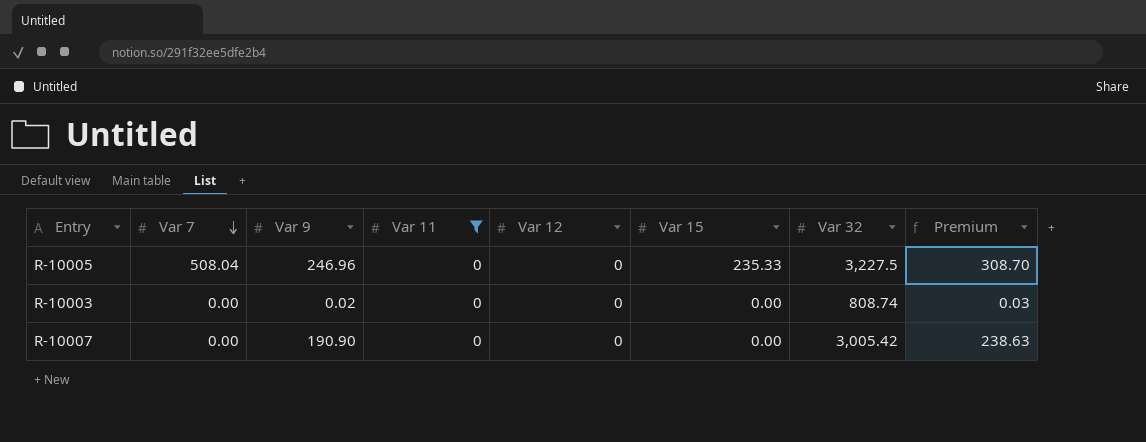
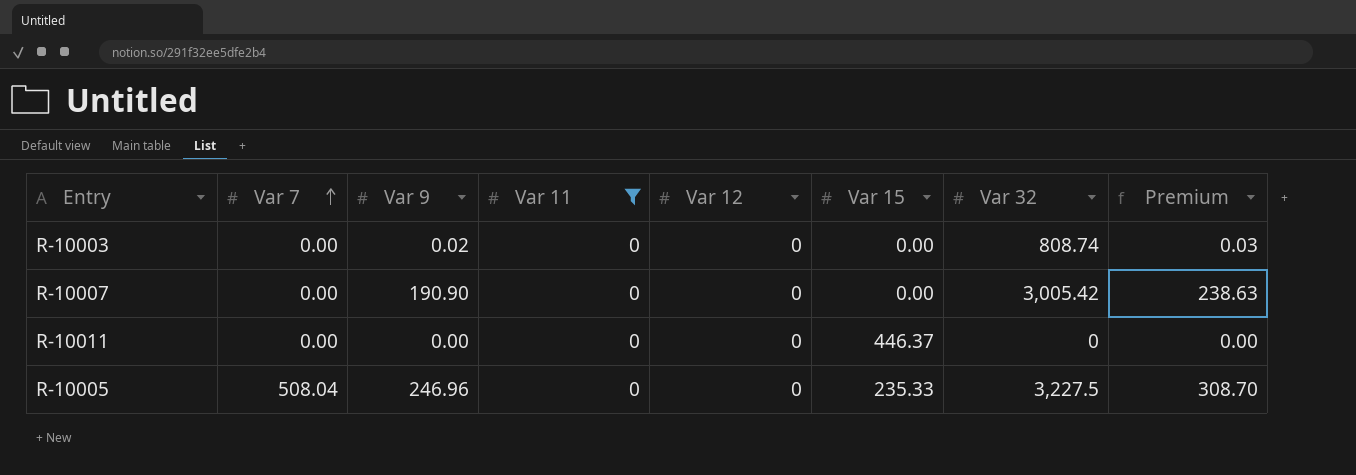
row order: Var 7 descending -> Var 7 ascending
row R-10011: none -> 0.00 | 0.00 | 0 | 0 | 446.37 | 0 | 0.00

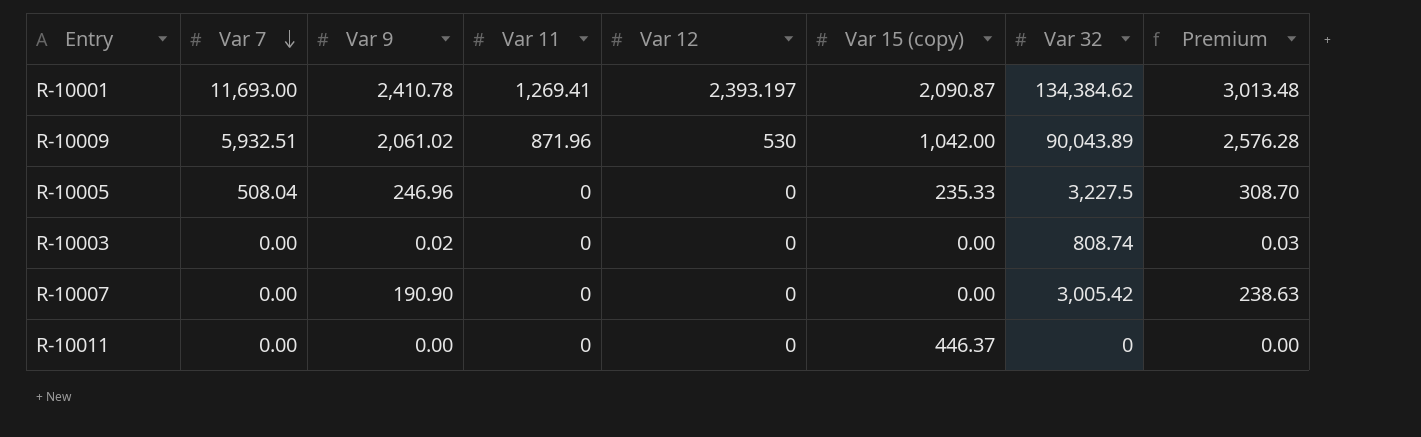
filter: Var 11 = 0 -> none
row order: Var 7 ascending -> Var 7 descending
column name: Var 15 -> Var 15 (copy)

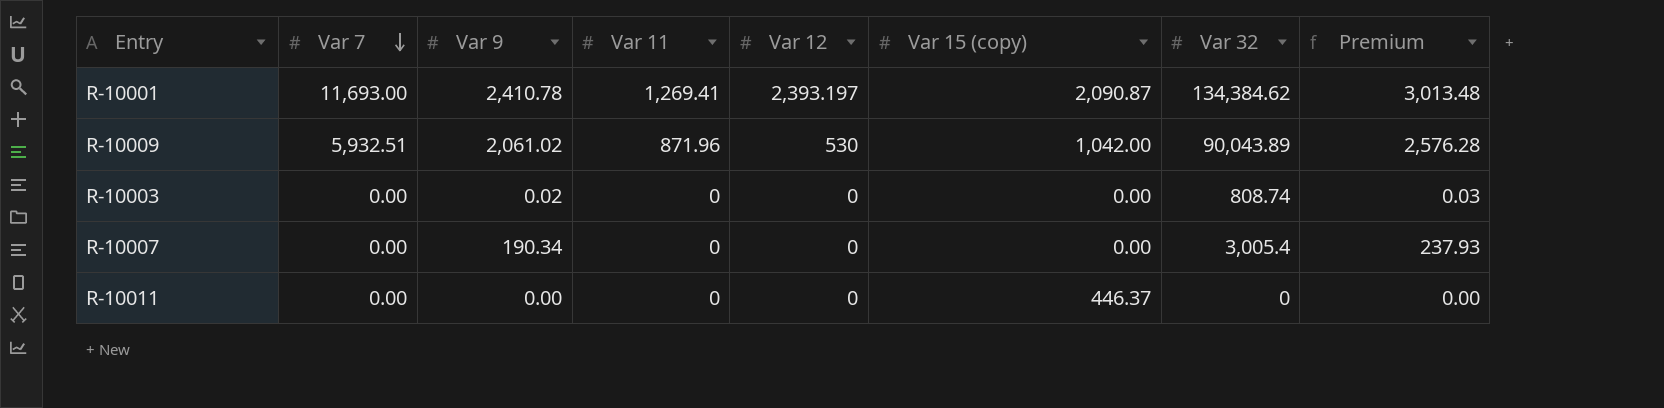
row R-10005: 508.04 | 246.96 | 0 | 0 | 235.33 | 3,227.5 | 308.70 -> none
R-10007 | Var 9: 190.90 -> 190.34
R-10007 | Var 32: 3,005.42 -> 3,005.4
R-10007 | Premium: 238.63 -> 237.93

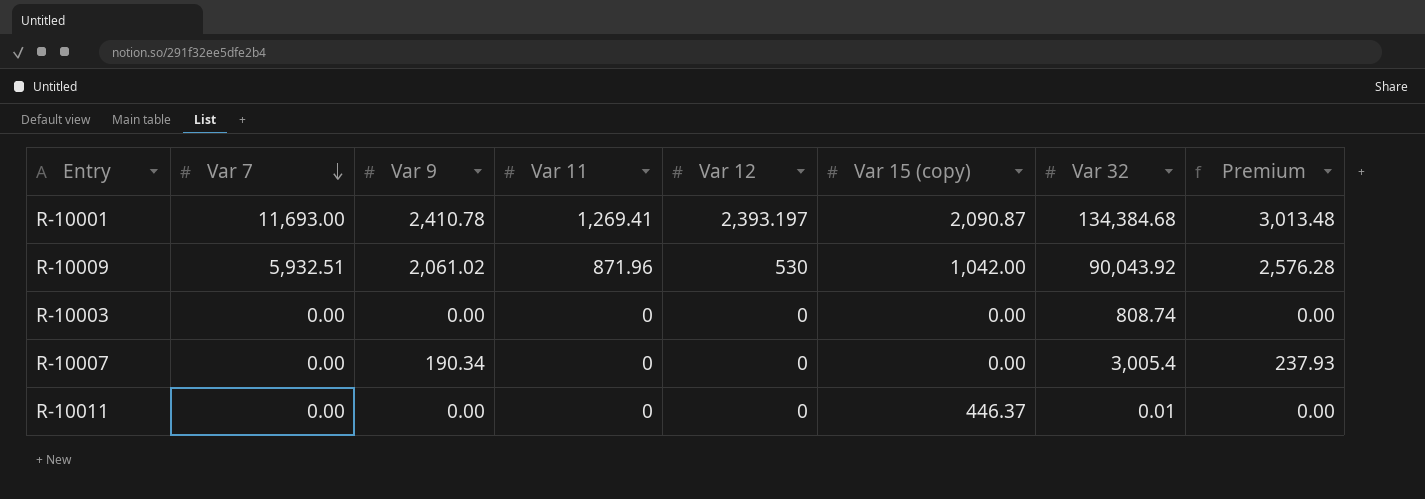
R-10001 | Var 32: 134,384.62 -> 134,384.68
R-10009 | Var 32: 90,043.89 -> 90,043.92
R-10003 | Var 9: 0.02 -> 0.00
R-10003 | Premium: 0.03 -> 0.00
R-10011 | Var 32: 0 -> 0.01

